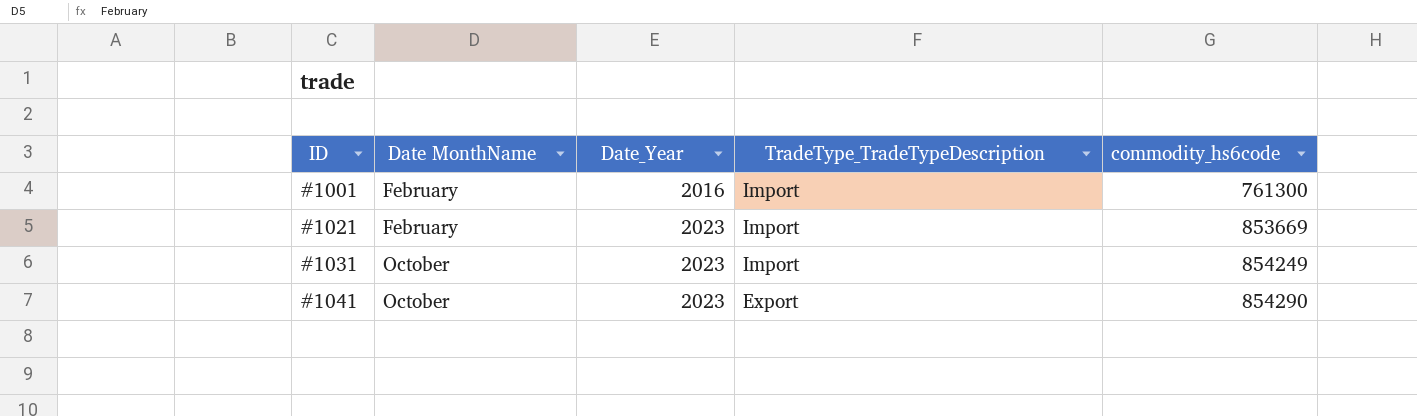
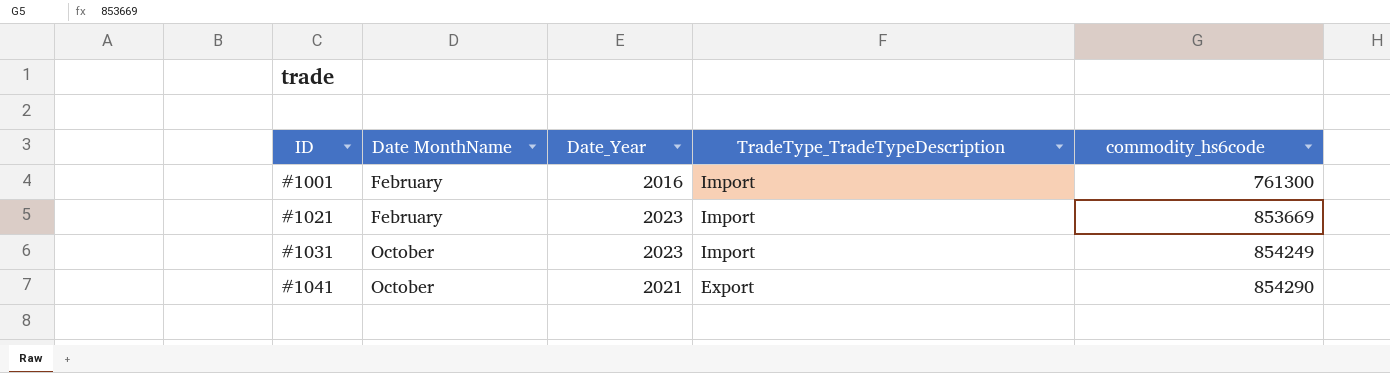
#1041 | Date_Year: 2023 -> 2021

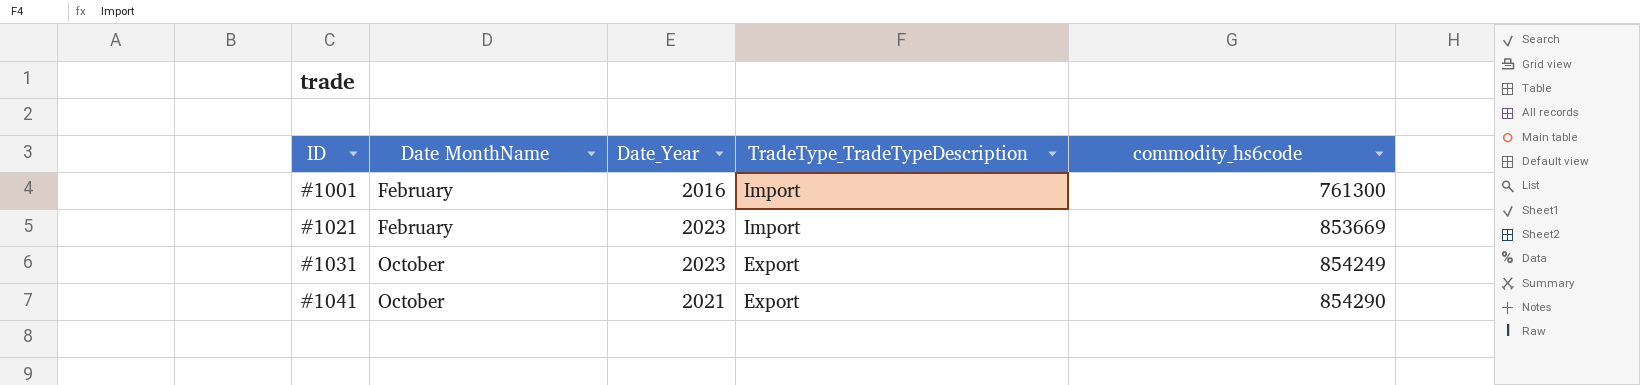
#1031 | TradeType_TradeTypeDescription: Import -> Export

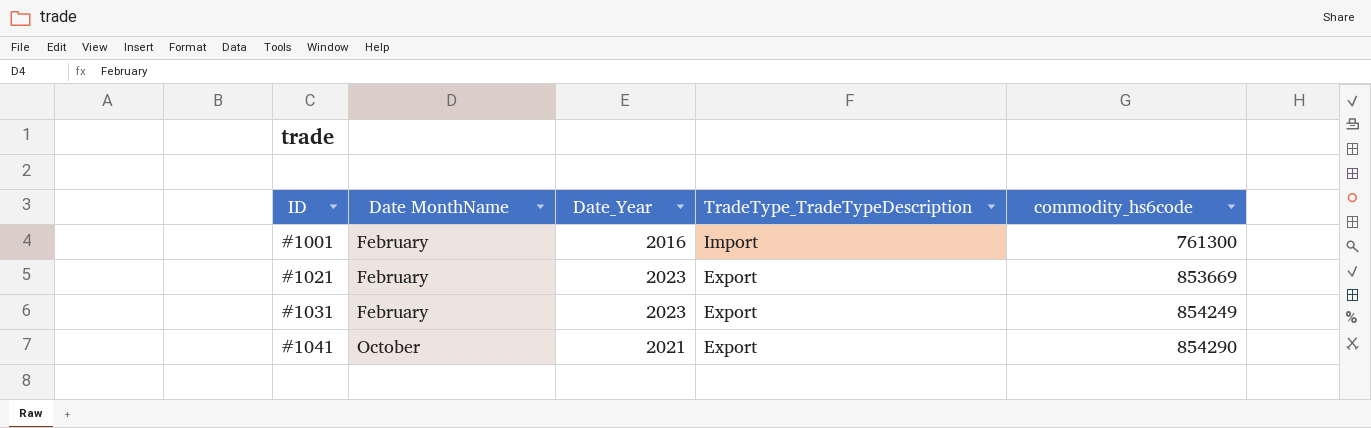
#1021 | TradeType_TradeTypeDescription: Import -> Export
#1031 | Date MonthName: October -> February

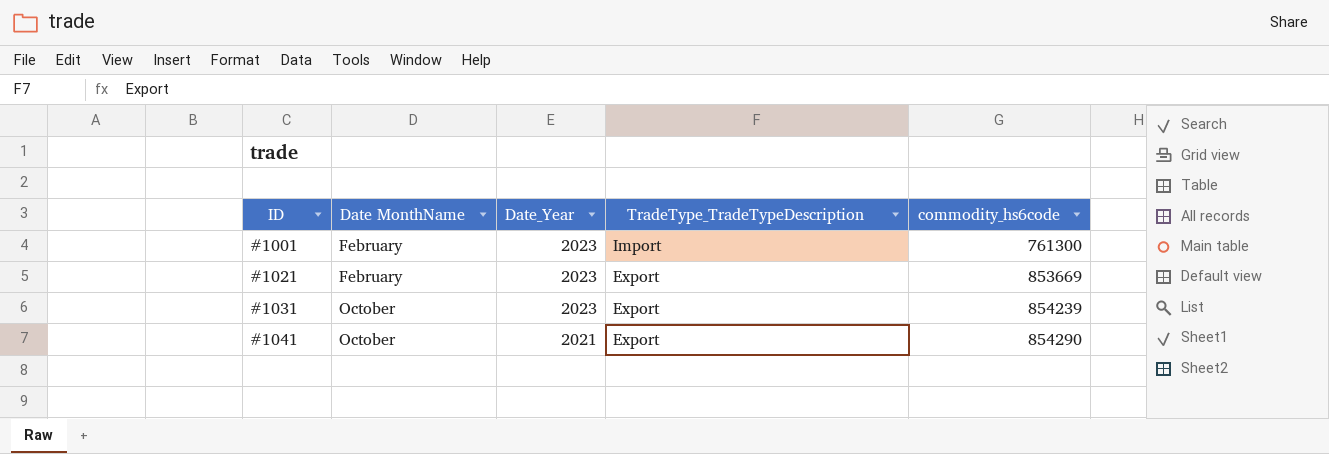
#1001 | Date_Year: 2016 -> 2023
#1031 | Date MonthName: February -> October
#1031 | commodity_hs6code: 854249 -> 854239

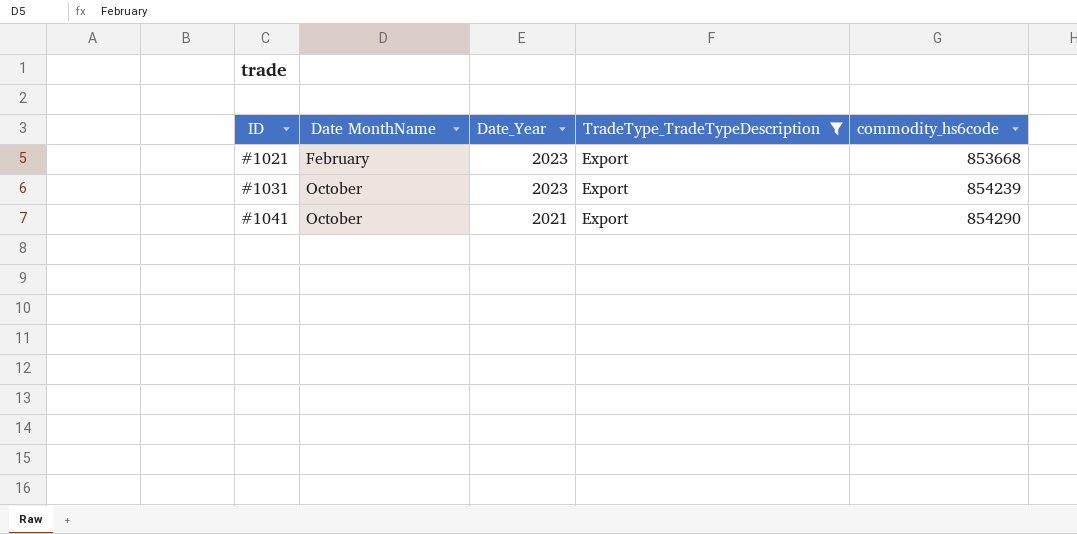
filter: none -> TradeType_TradeTypeDescription = Export
#1021 | commodity_hs6code: 853669 -> 853668

